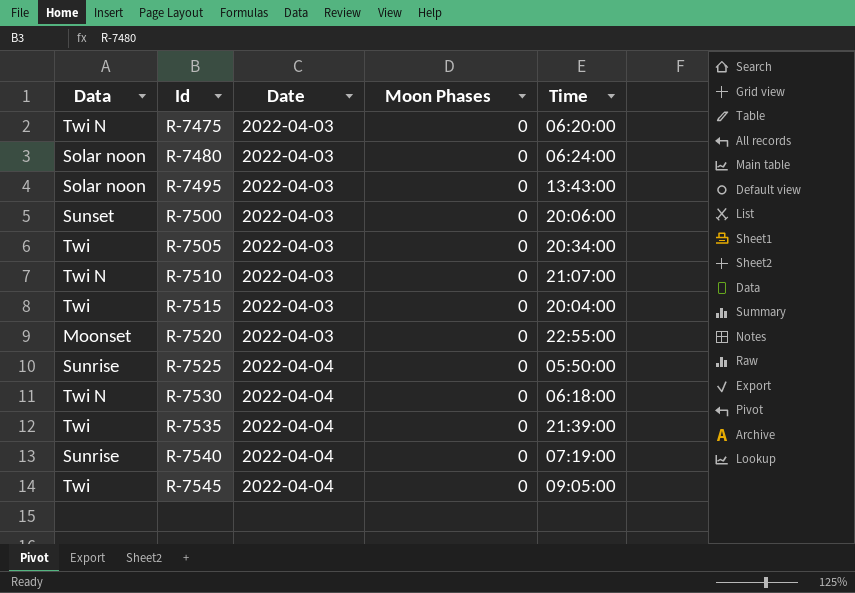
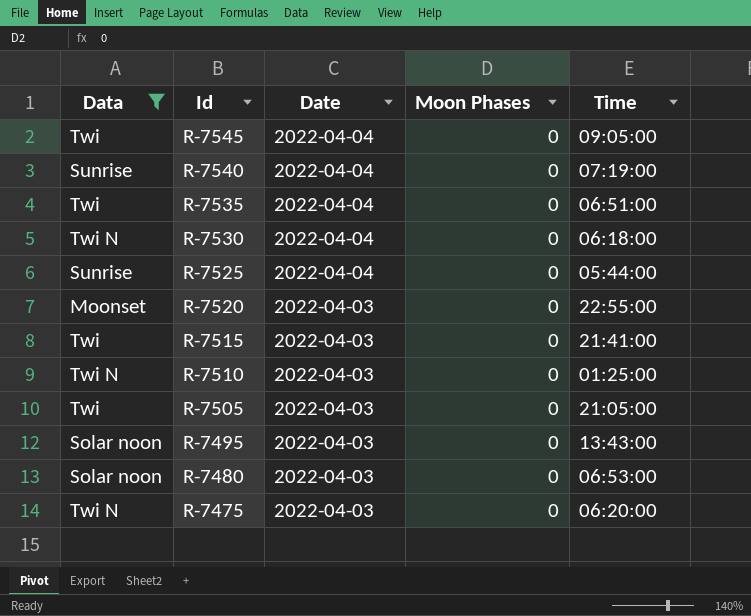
filter: none -> Data != Sunset
row order: Id ascending -> Id descending
R-7535 | Time: 21:39:00 -> 06:51:00
R-7525 | Time: 05:50:00 -> 05:44:00
R-7515 | Time: 20:04:00 -> 21:41:00
R-7510 | Time: 21:07:00 -> 01:25:00
R-7505 | Time: 20:34:00 -> 21:05:00
R-7480 | Time: 06:24:00 -> 06:53:00

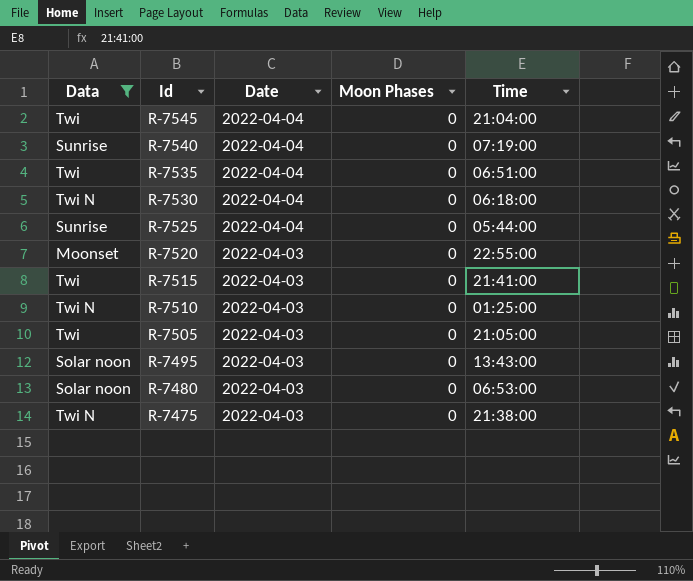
R-7545 | Time: 09:05:00 -> 21:04:00
R-7475 | Time: 06:20:00 -> 21:38:00

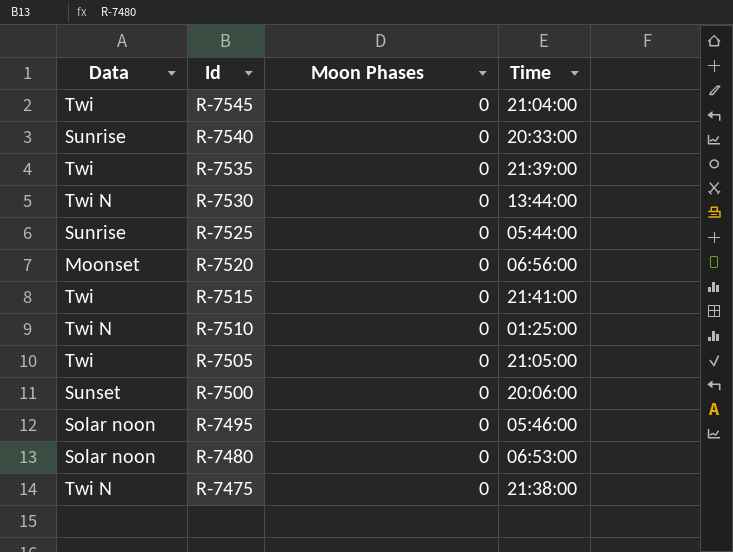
filter: Data != Sunset -> none
column Date | position: 3 -> none
R-7540 | Time: 07:19:00 -> 20:33:00
R-7535 | Time: 06:51:00 -> 21:39:00
R-7530 | Time: 06:18:00 -> 13:44:00
R-7520 | Time: 22:55:00 -> 06:56:00
R-7495 | Time: 13:43:00 -> 05:46:00

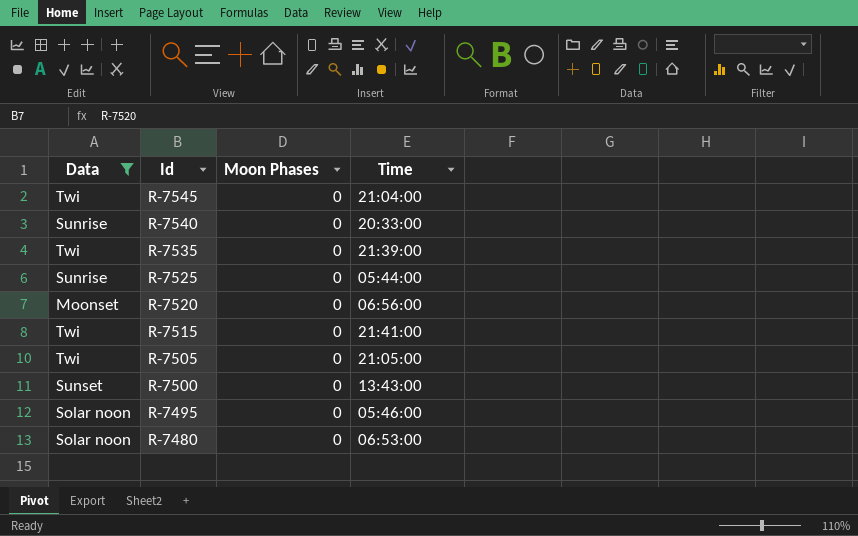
filter: none -> Data != Twi N
R-7500 | Time: 20:06:00 -> 13:43:00

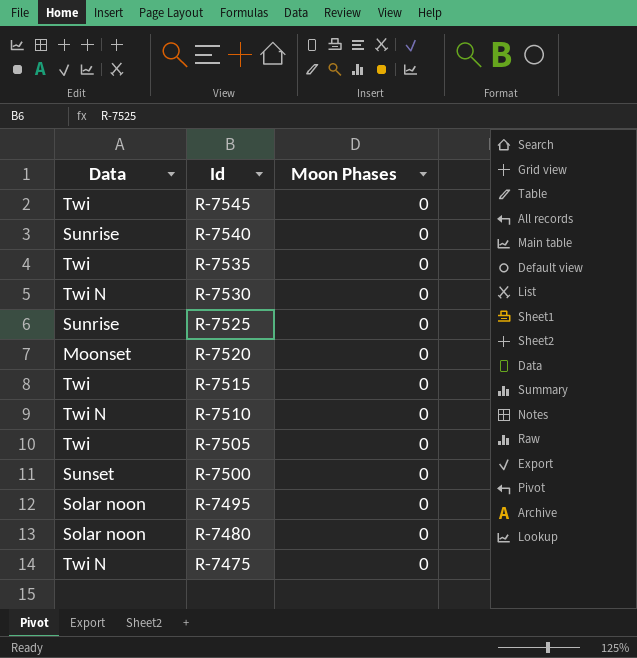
filter: Data != Twi N -> none
column Time | position: 4 -> none

